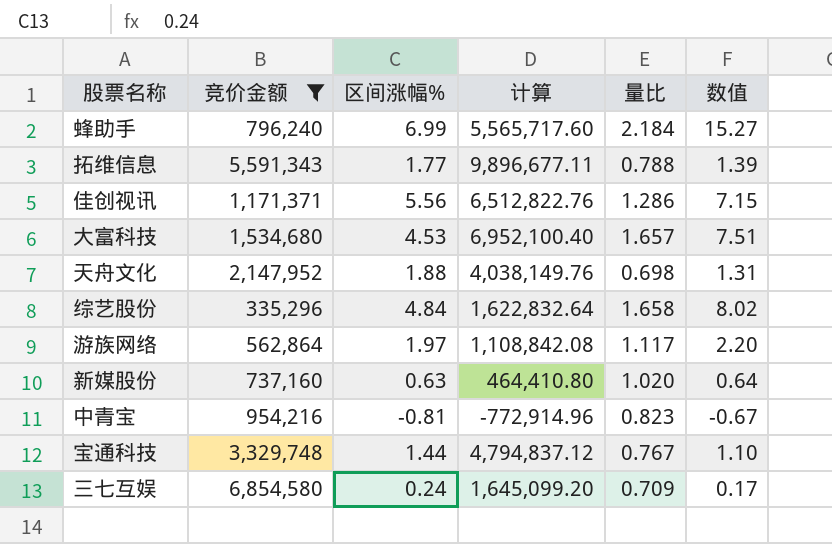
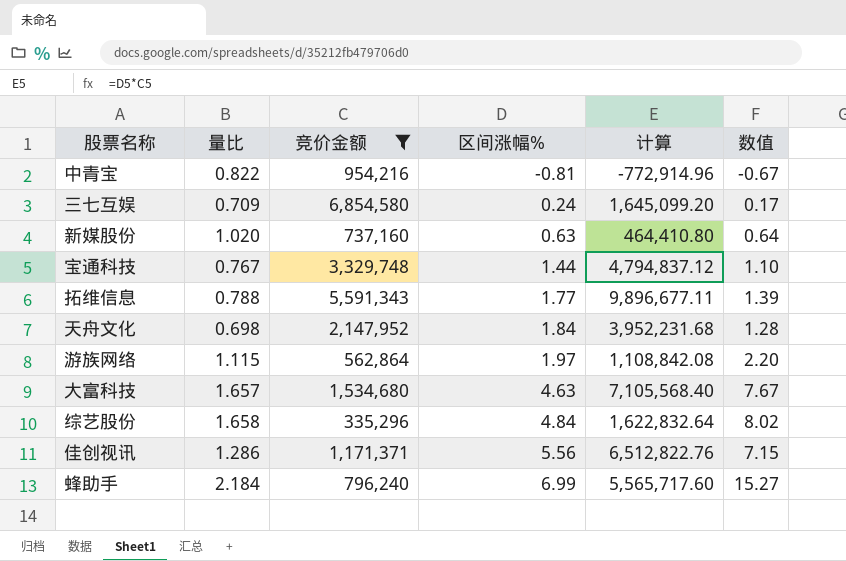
row order: none -> 区间涨幅% ascending
column 量比 | position: 5 -> 2
中青宝 | 量比: 0.823 -> 0.822
天舟文化 | 区间涨幅%: 1.88 -> 1.84
天舟文化 | 计算: 4,038,149.76 -> 3,952,231.68
天舟文化 | 数值: 1.31 -> 1.28
游族网络 | 量比: 1.117 -> 1.115
大富科技 | 区间涨幅%: 4.53 -> 4.63
大富科技 | 计算: 6,952,100.40 -> 7,105,568.40
大富科技 | 数值: 7.51 -> 7.67

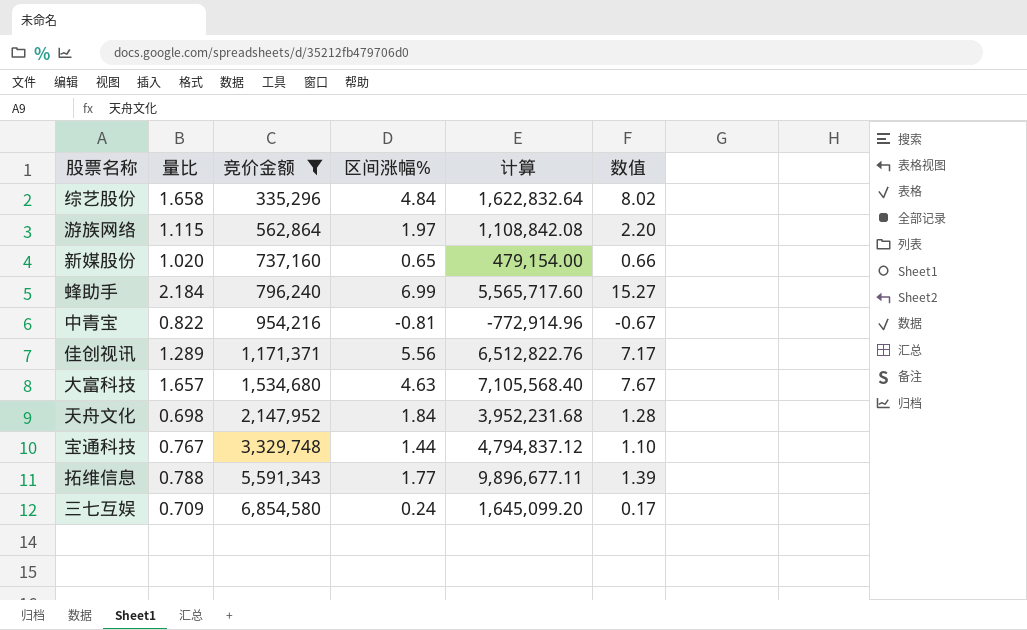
row order: 区间涨幅% ascending -> 竞价金额 ascending
新媒股份 | 区间涨幅%: 0.63 -> 0.65
新媒股份 | 计算: 464,410.80 -> 479,154.00
新媒股份 | 数值: 0.64 -> 0.66
佳创视讯 | 量比: 1.286 -> 1.289
佳创视讯 | 数值: 7.15 -> 7.17

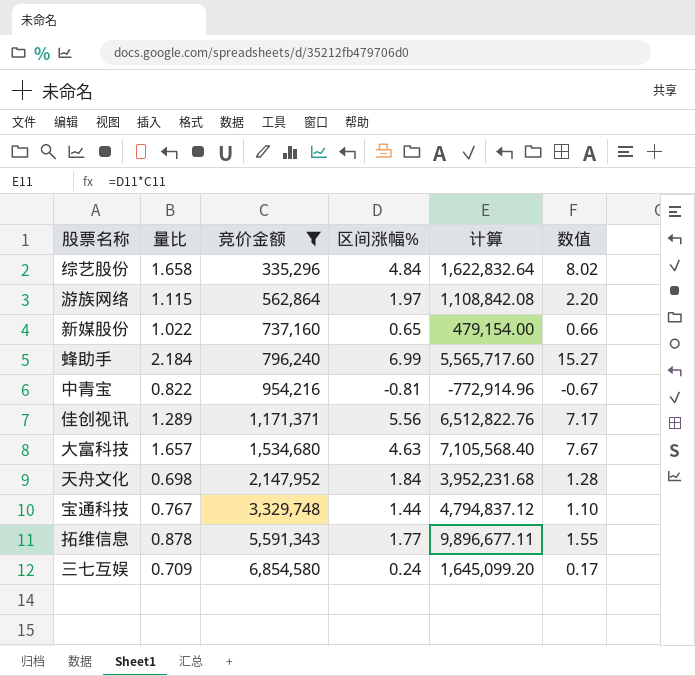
新媒股份 | 量比: 1.020 -> 1.022
拓维信息 | 量比: 0.788 -> 0.878
拓维信息 | 数值: 1.39 -> 1.55

